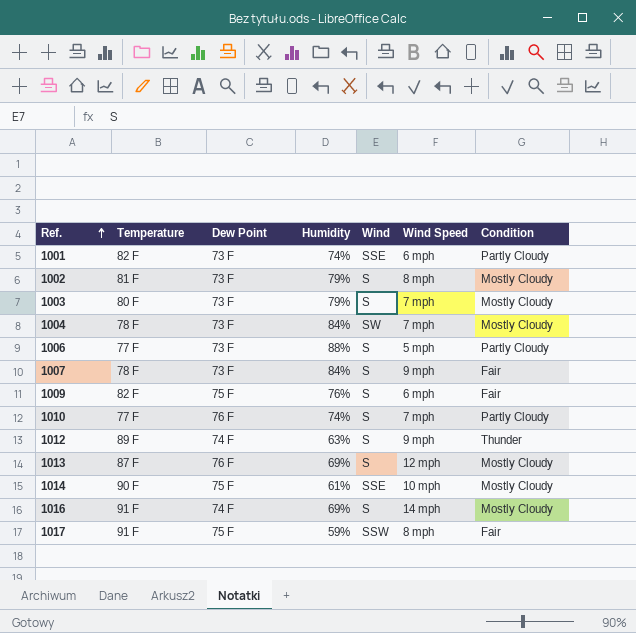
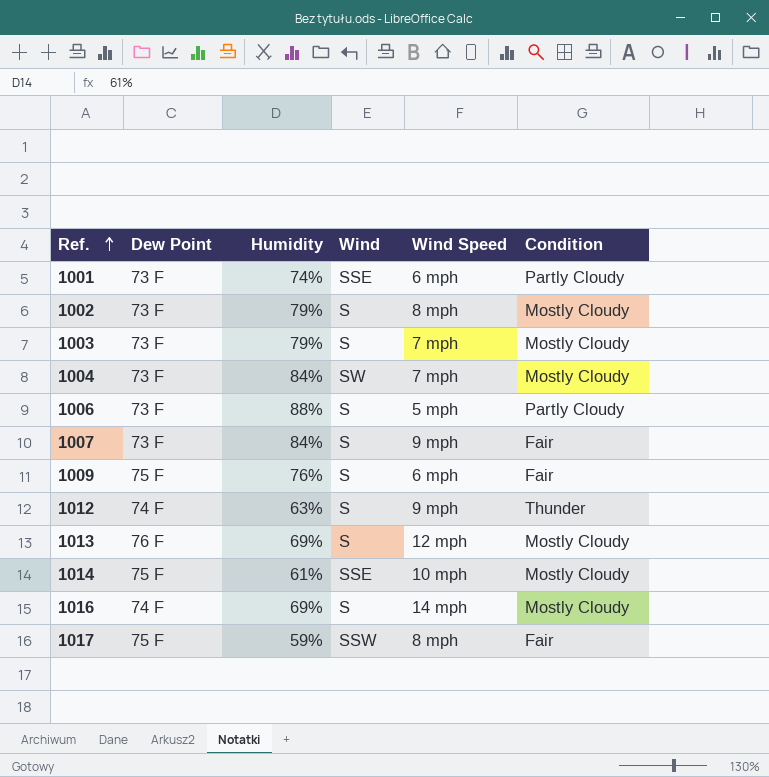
column Temperature | position: 2 -> none
row 1010: 77 F | 76 F | 74% | S | 7 mph | Partly Cloudy -> none

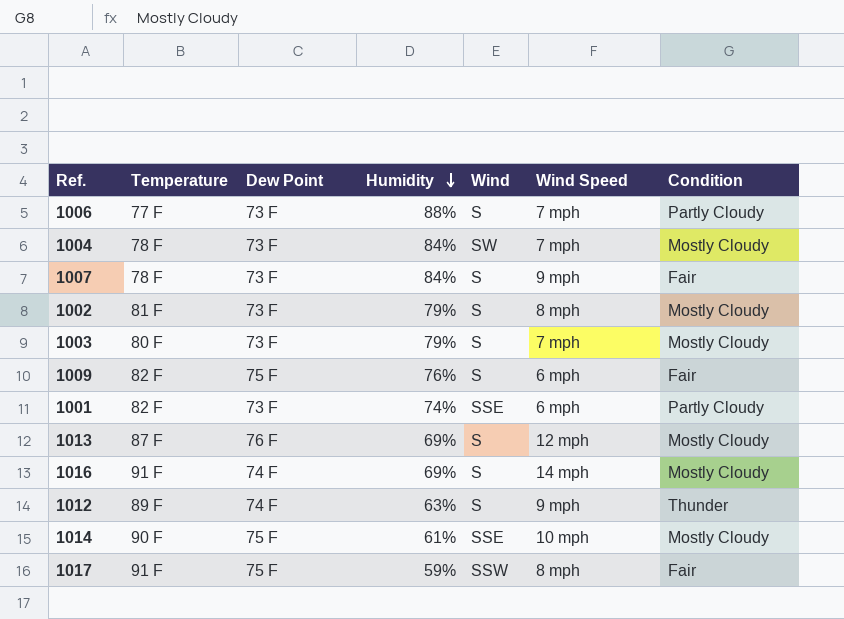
row order: Ref. ascending -> Humidity descending
column Temperature | position: none -> 2
1006 | Wind Speed: 5 mph -> 7 mph

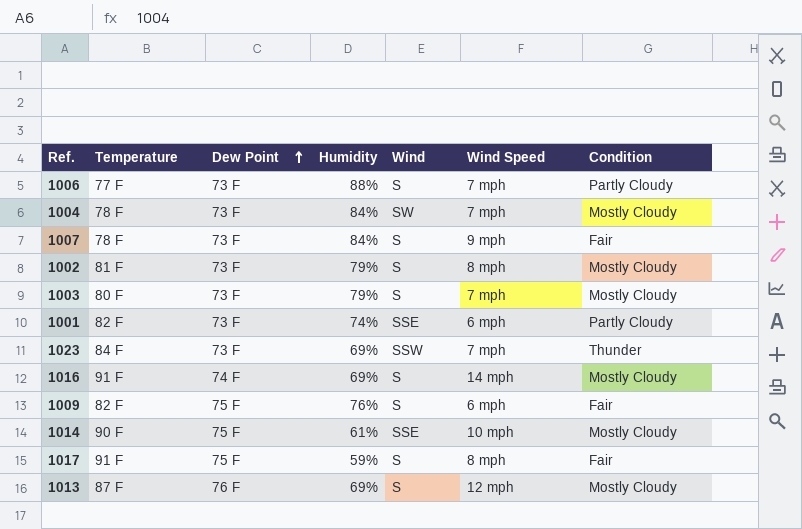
row order: Humidity descending -> Dew Point ascending
row 1012: 89 F | 74 F | 63% | S | 9 mph | Thunder -> none
row 1023: none -> 84 F | 73 F | 69% | SSW | 7 mph | Thunder
1017 | Wind: SSW -> S

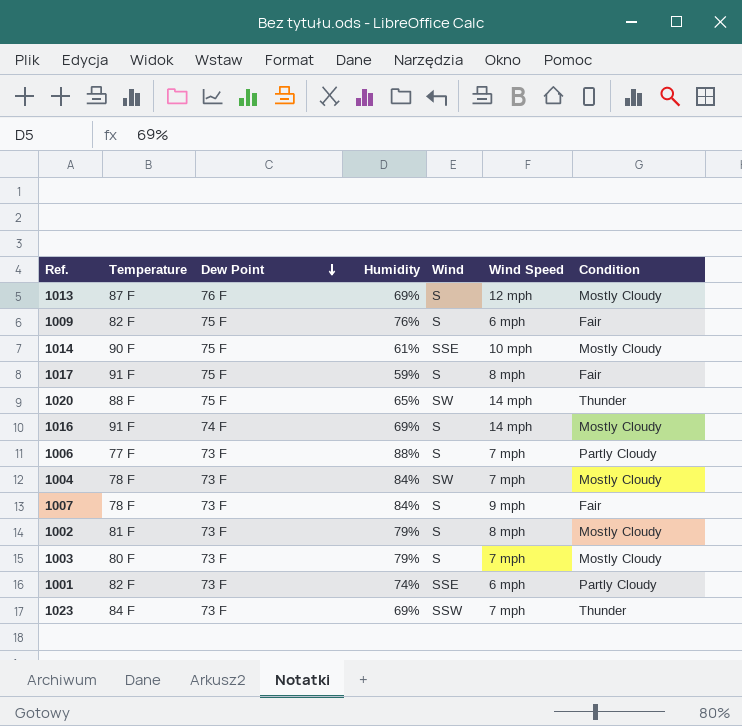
row order: Dew Point ascending -> Dew Point descending
row 1020: none -> 88 F | 75 F | 65% | SW | 14 mph | Thunder

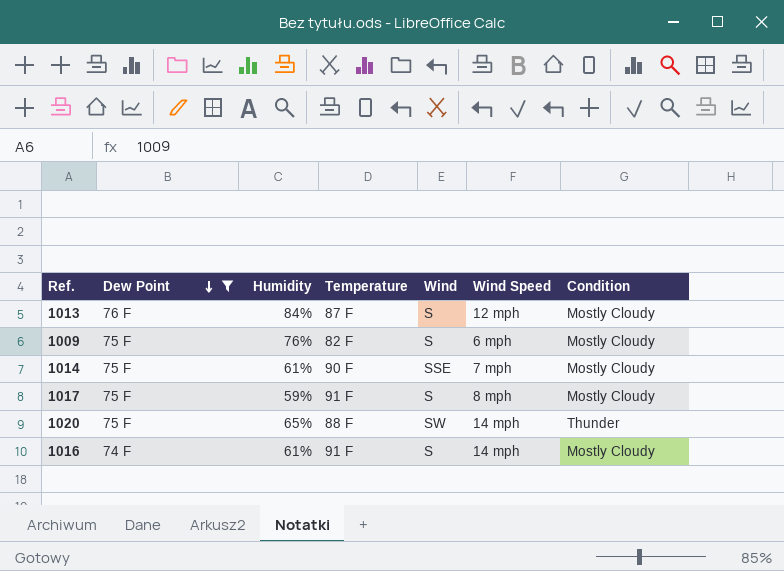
filter: none -> Dew Point != 73 F
column Temperature | position: 2 -> 4
1013 | Humidity: 69% -> 84%
1009 | Condition: Fair -> Mostly Cloudy
1014 | Wind Speed: 10 mph -> 7 mph
1017 | Condition: Fair -> Mostly Cloudy
1016 | Humidity: 69% -> 61%

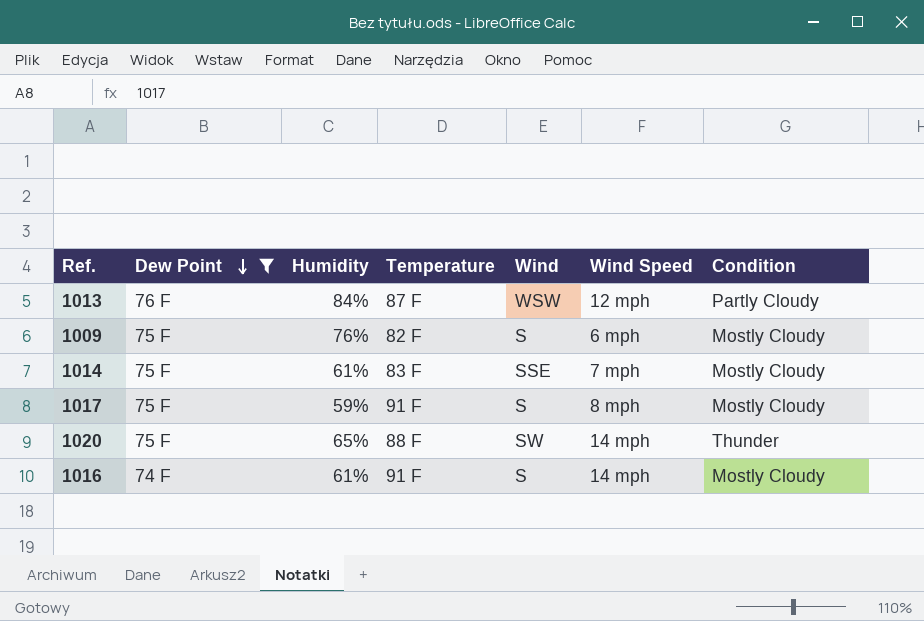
1013 | Wind: S -> WSW
1013 | Condition: Mostly Cloudy -> Partly Cloudy
1014 | Temperature: 90 F -> 83 F

